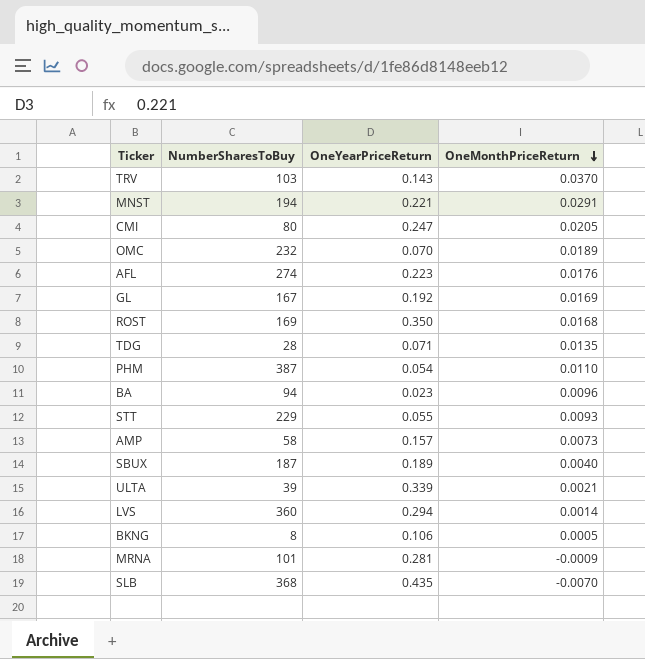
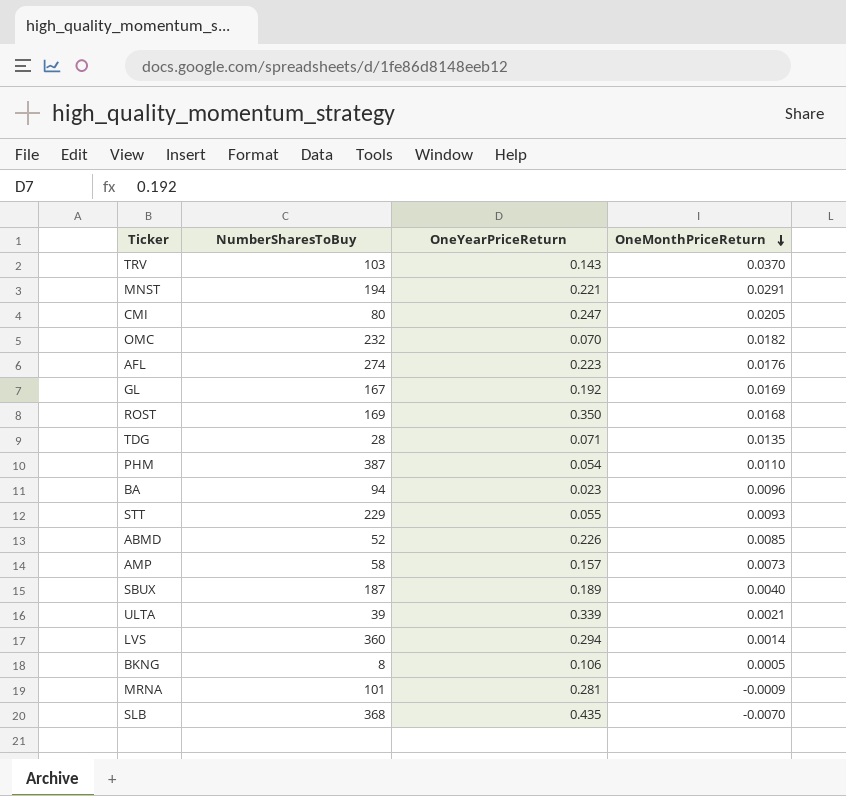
OMC | OneMonthPriceReturn: 0.0189 -> 0.0182
row ABMD: none -> 52 | 0.226 | 0.0085

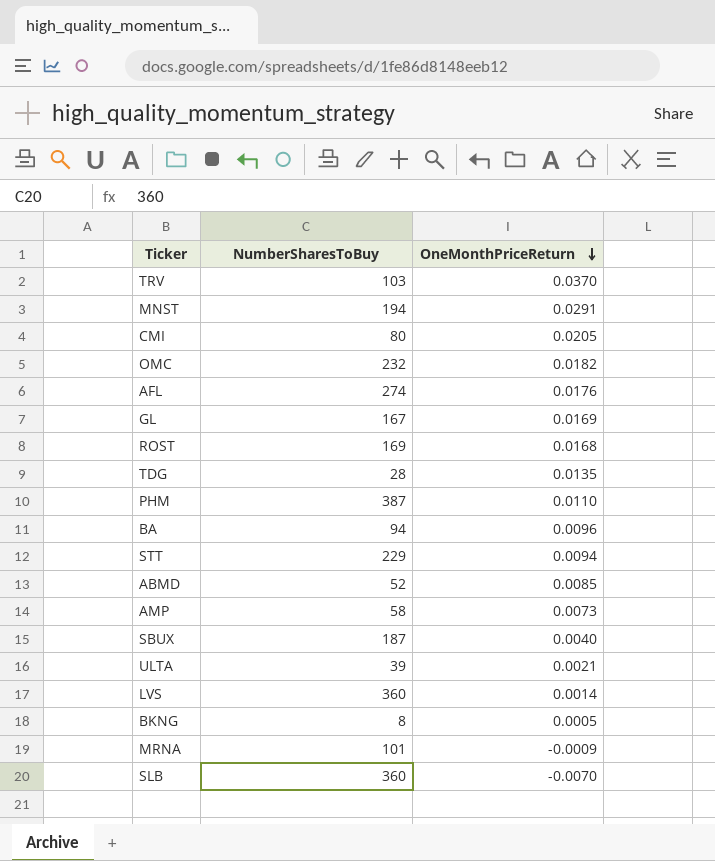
column OneYearPriceReturn | position: 3 -> none
STT | OneMonthPriceReturn: 0.0093 -> 0.0094
SLB | NumberSharesToBuy: 368 -> 360

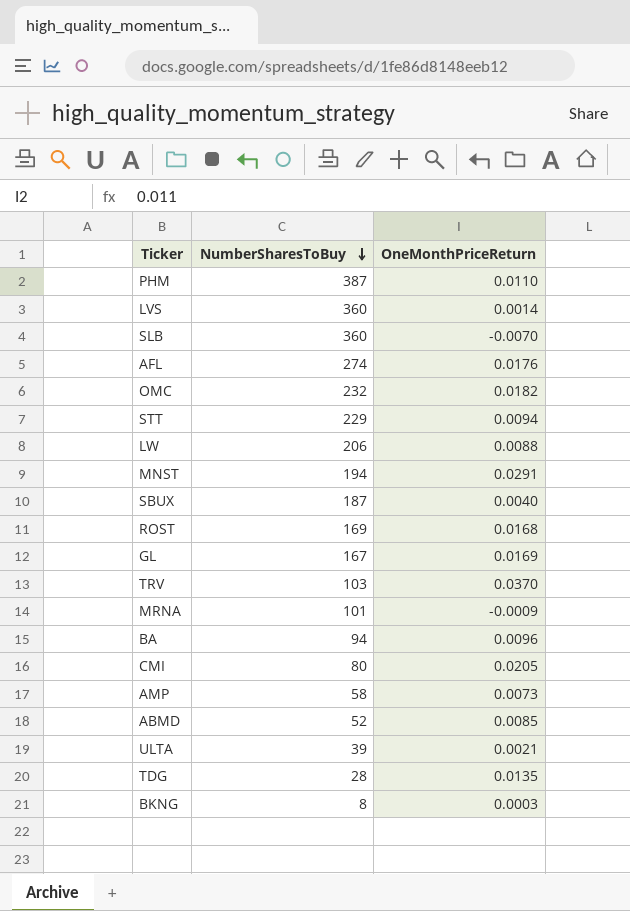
row order: OneMonthPriceReturn descending -> NumberSharesToBuy descending
row LW: none -> 206 | 0.0088
BKNG | OneMonthPriceReturn: 0.0005 -> 0.0003

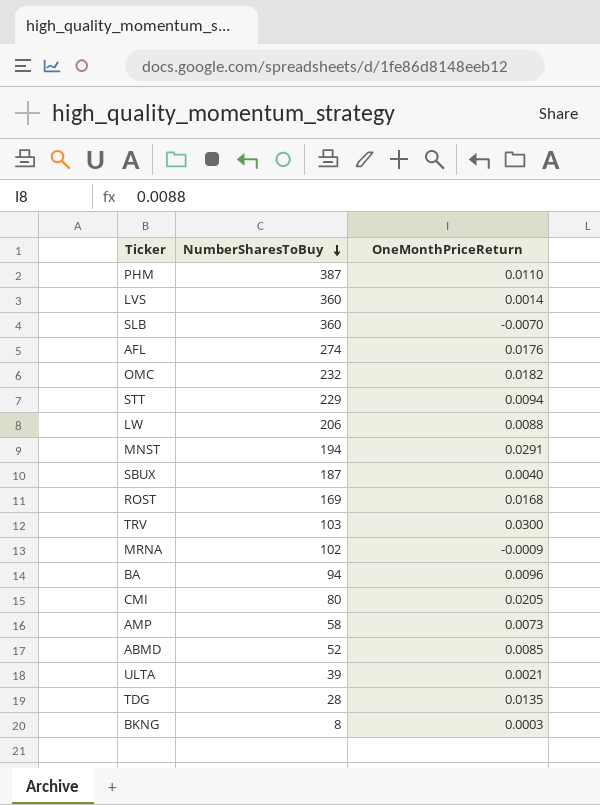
row GL: 167 | 0.0169 -> none
TRV | OneMonthPriceReturn: 0.0370 -> 0.0300
MRNA | NumberSharesToBuy: 101 -> 102

